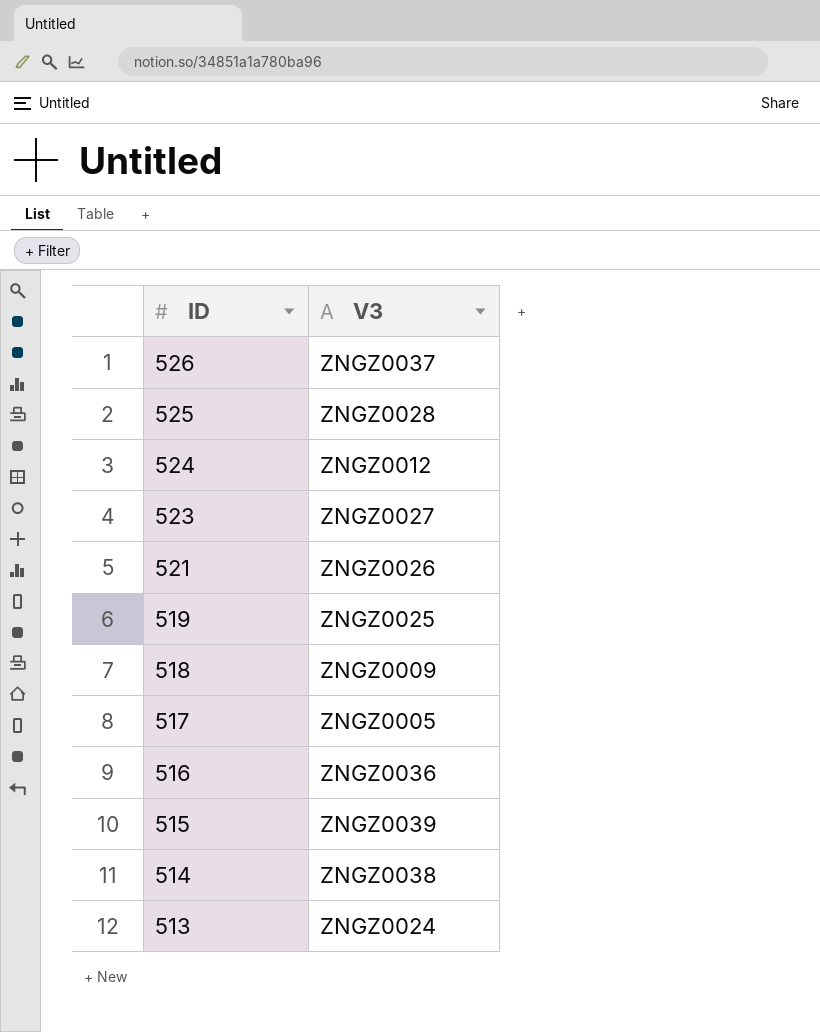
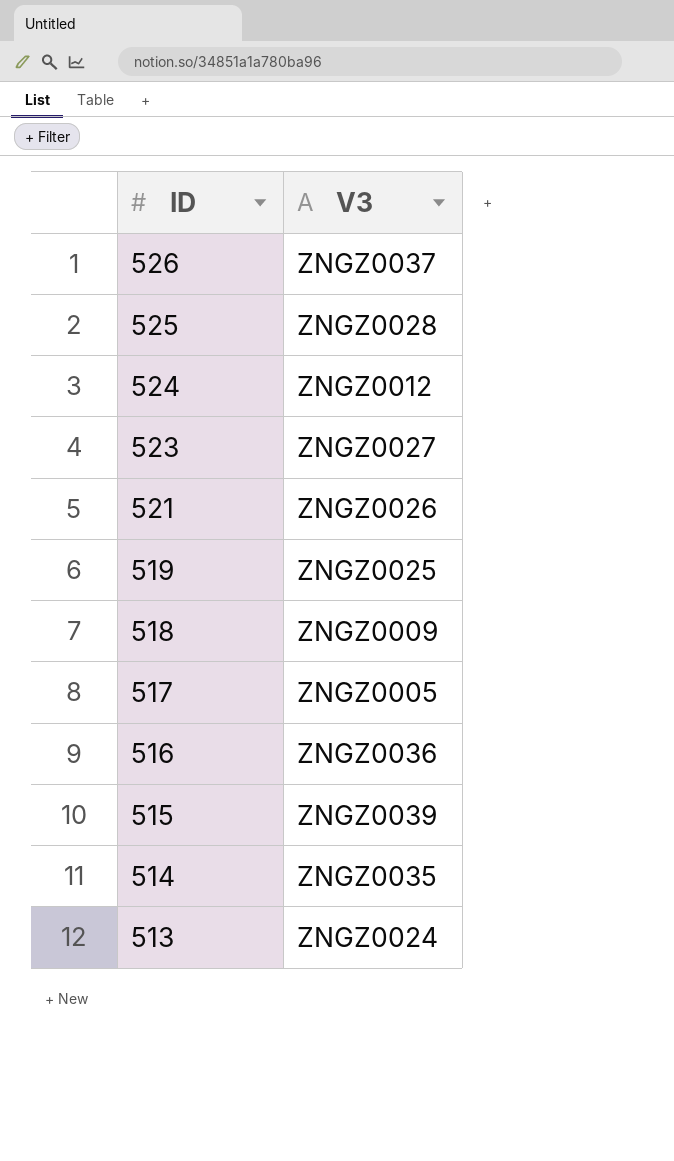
514 | V3: ZNGZ0038 -> ZNGZ0035

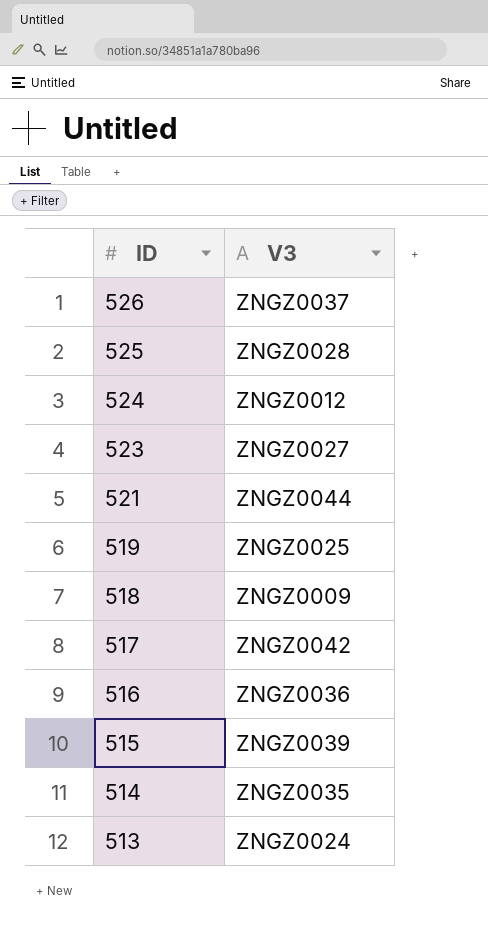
521 | V3: ZNGZ0026 -> ZNGZ0044
517 | V3: ZNGZ0005 -> ZNGZ0042

